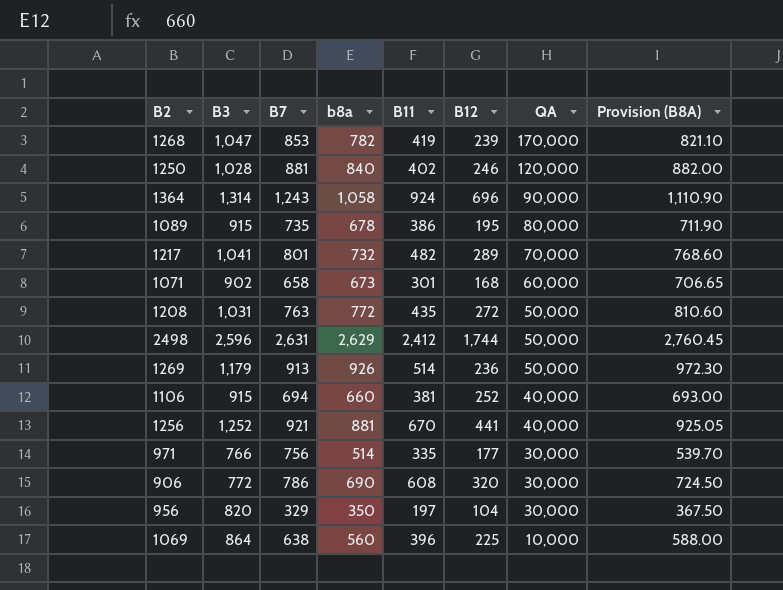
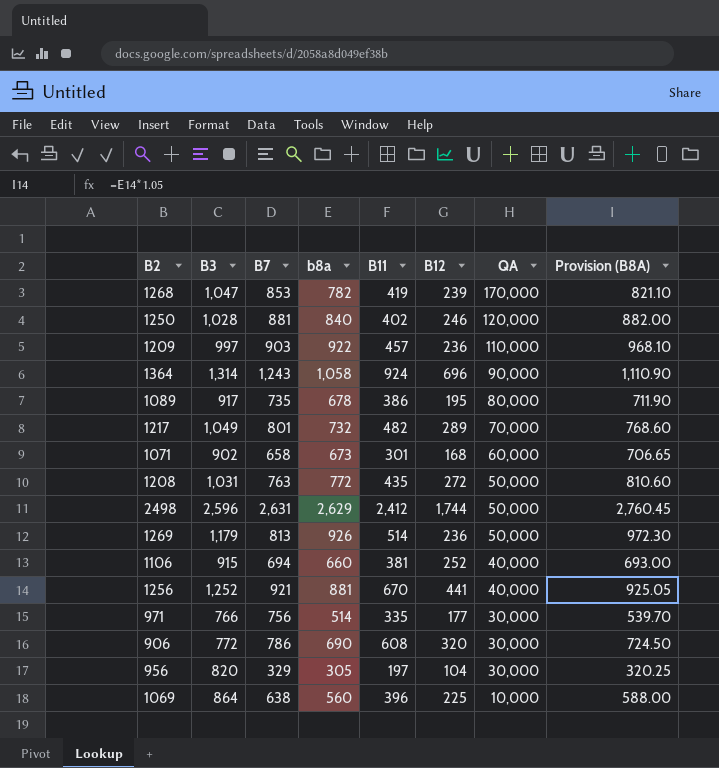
row 1209: none -> 997 | 903 | 922 | 457 | 236 | 110,000 | 968.10
1089 | B3: 915 -> 917
1217 | B3: 1,041 -> 1,049
1269 | B7: 913 -> 813
956 | b8a: 350 -> 305
956 | Provision (B8A): 367.50 -> 320.25

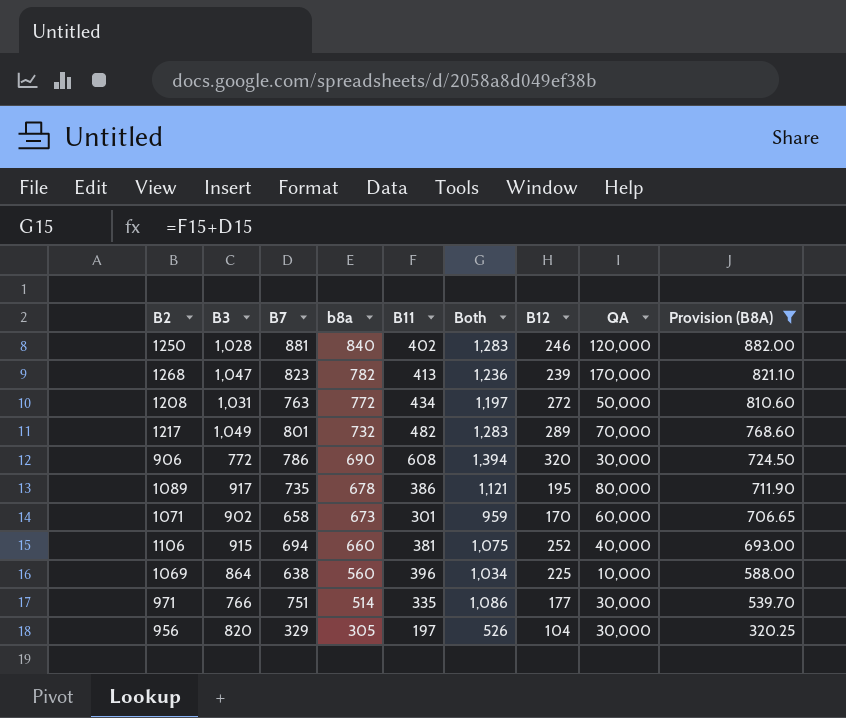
filter: none -> Provision (B8A) <= 882.00
row order: QA descending -> b8a descending
column Both | formula: none -> [B7] + [B11]
1268 | B7: 853 -> 823
1268 | B11: 419 -> 413
1208 | B11: 435 -> 434
1071 | B12: 168 -> 170
971 | B7: 756 -> 751

